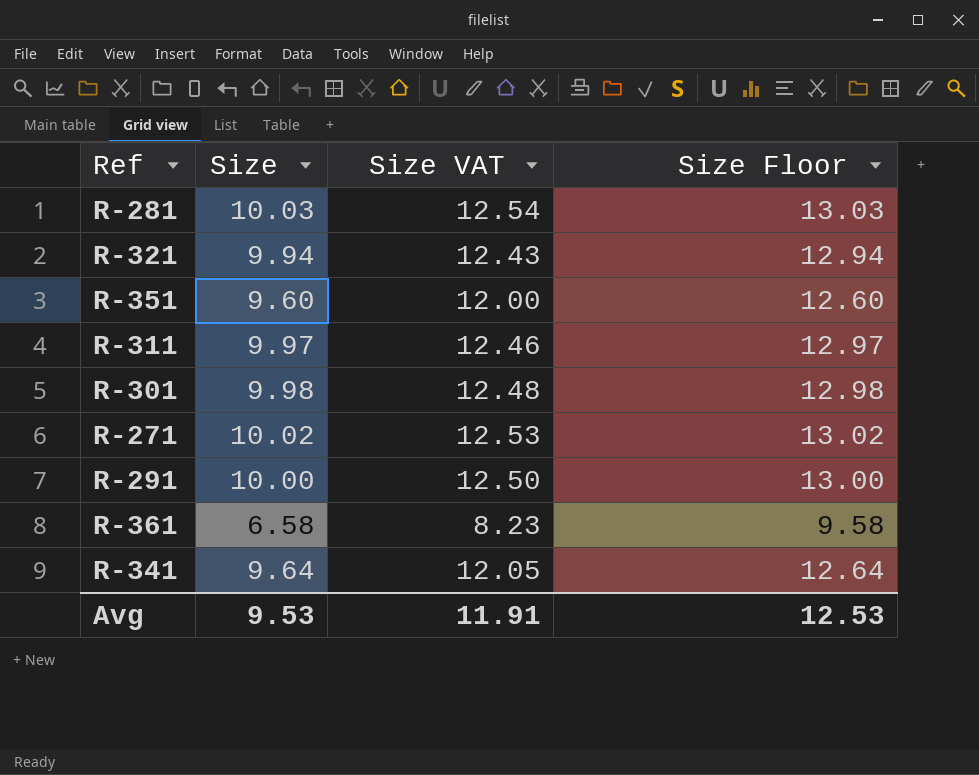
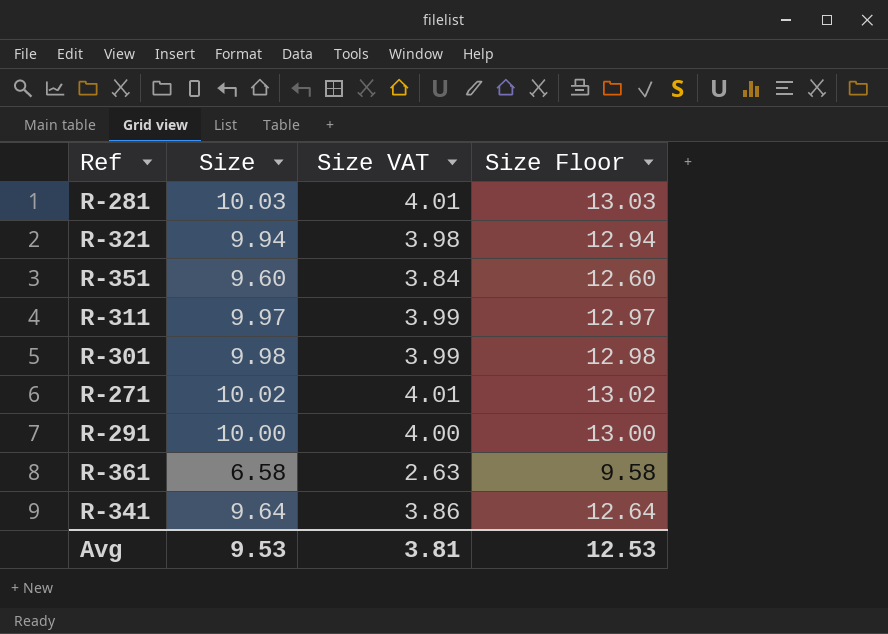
column Size VAT | formula: [Size] * 1.25 -> [Size] * 0.4
Avg | Size VAT: 11.91 -> 3.81

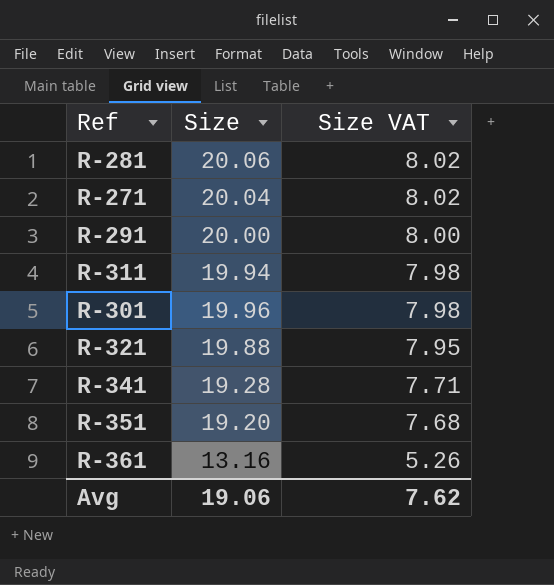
row order: none -> Size VAT descending
column Size Floor | formula: [Size] + 3 -> none
R-281 | Size: 10.03 -> 20.06
R-281 | Size VAT: 4.01 -> 8.02
R-271 | Size: 10.02 -> 20.04
R-271 | Size VAT: 4.01 -> 8.02
R-291 | Size: 10.00 -> 20.00
R-291 | Size VAT: 4.00 -> 8.00
R-311 | Size: 9.97 -> 19.94
R-311 | Size VAT: 3.99 -> 7.98
R-301 | Size: 9.98 -> 19.96
R-301 | Size VAT: 3.99 -> 7.98
R-321 | Size: 9.94 -> 19.88
R-321 | Size VAT: 3.98 -> 7.95
R-341 | Size: 9.64 -> 19.28
R-341 | Size VAT: 3.86 -> 7.71
R-351 | Size: 9.60 -> 19.20
R-351 | Size VAT: 3.84 -> 7.68
R-361 | Size: 6.58 -> 13.16
R-361 | Size VAT: 2.63 -> 5.26
Avg | Size: 9.53 -> 19.06
Avg | Size VAT: 3.81 -> 7.62

